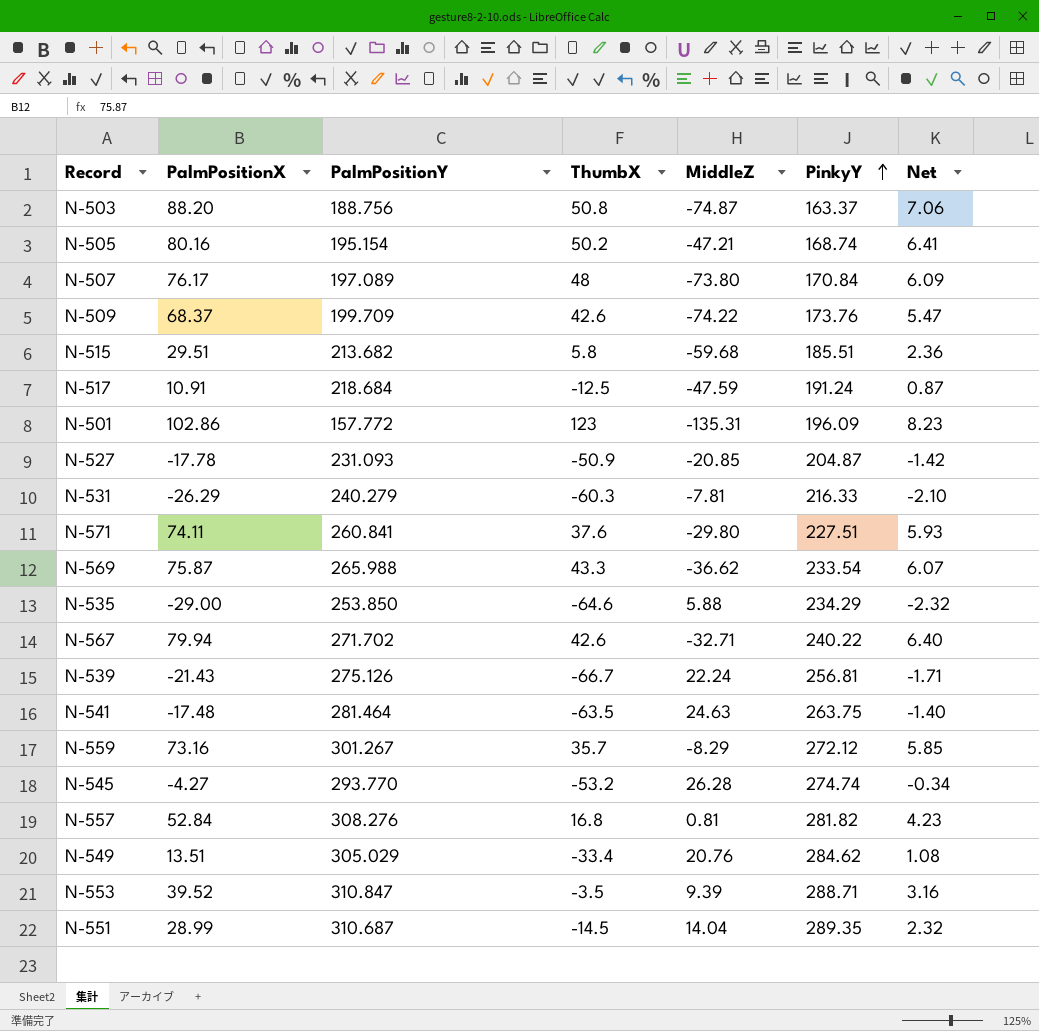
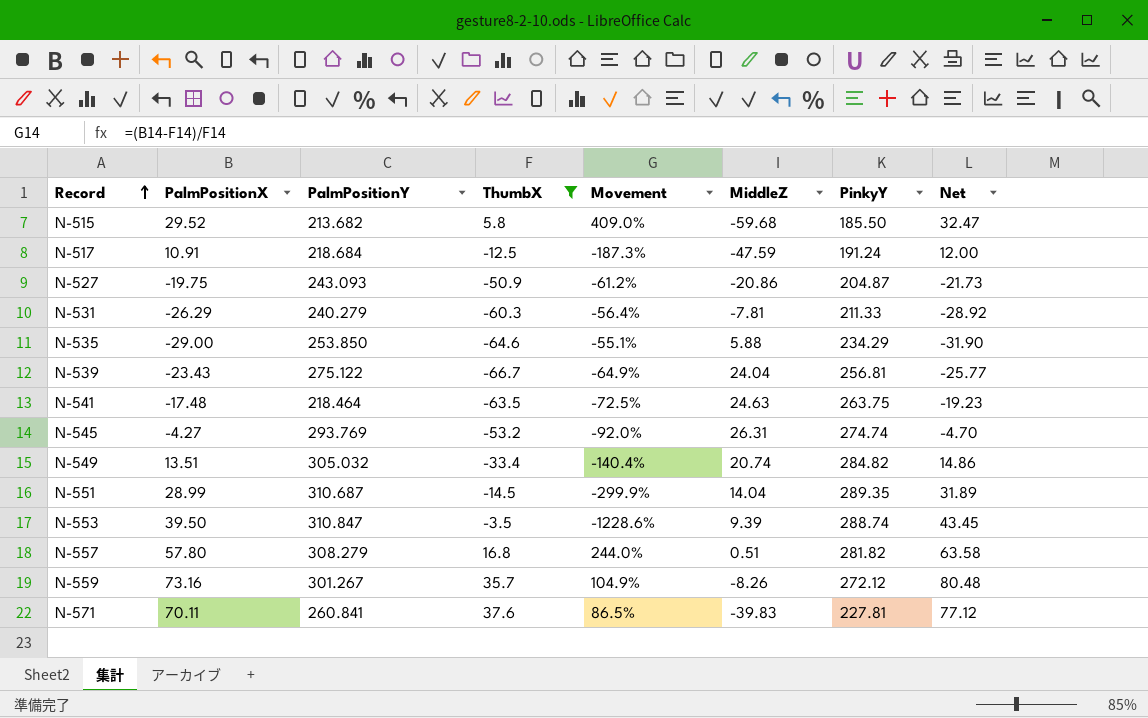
filter: none -> ThumbX <= 37.6
row order: PinkyY ascending -> Record ascending
column Movement | formula: none -> ([PalmPositionX] - [ThumbX]) / [ThumbX]
column Net | formula: [PalmPositionX] * 0.08 -> [PalmPositionX] * 1.1
N-515 | PalmPositionX: 29.51 -> 29.52
N-515 | PinkyY: 185.51 -> 185.50
N-527 | PalmPositionX: -17.78 -> -19.75
N-527 | PalmPositionY: 231.093 -> 243.093
N-527 | MiddleZ: -20.85 -> -20.86
N-531 | PinkyY: 216.33 -> 211.33
N-539 | PalmPositionX: -21.43 -> -23.43
N-539 | PalmPositionY: 275.126 -> 275.122
N-539 | MiddleZ: 22.24 -> 24.04
N-541 | PalmPositionY: 281.464 -> 218.464
N-545 | PalmPositionY: 293.770 -> 293.769
N-545 | MiddleZ: 26.28 -> 26.31
N-549 | PalmPositionY: 305.029 -> 305.032
N-549 | MiddleZ: 20.76 -> 20.74
N-549 | PinkyY: 284.62 -> 284.82
N-553 | PalmPositionX: 39.52 -> 39.50
N-553 | PinkyY: 288.71 -> 288.74
N-557 | PalmPositionX: 52.84 -> 57.80
N-557 | PalmPositionY: 308.276 -> 308.279
N-557 | MiddleZ: 0.81 -> 0.51
N-559 | MiddleZ: -8.29 -> -8.26
N-571 | PalmPositionX: 74.11 -> 70.11
N-571 | MiddleZ: -29.80 -> -39.83
N-571 | PinkyY: 227.51 -> 227.81

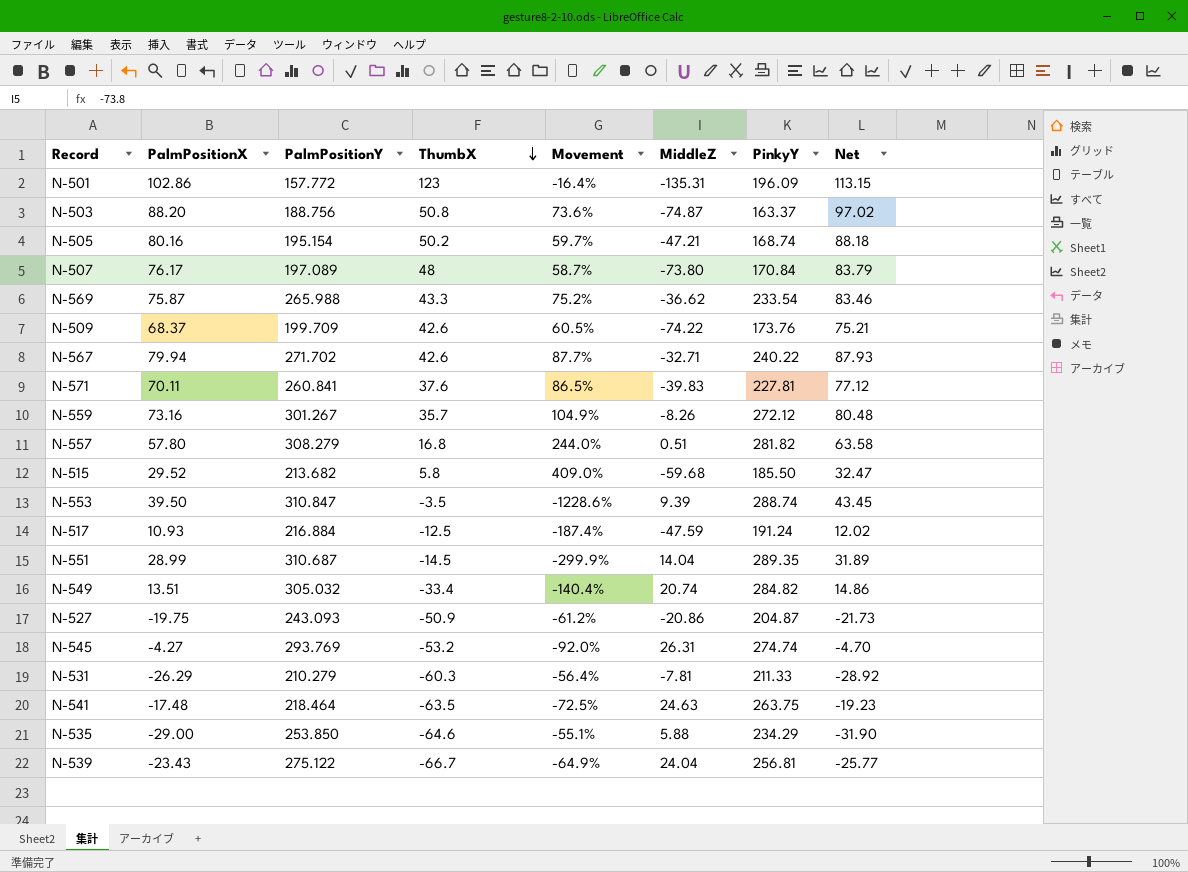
filter: ThumbX <= 37.6 -> none
row order: Record ascending -> ThumbX descending
N-517 | PalmPositionX: 10.91 -> 10.93
N-517 | PalmPositionY: 218.684 -> 216.884
N-517 | Movement: -187.3% -> -187.4%
N-517 | Net: 12.00 -> 12.02
N-531 | PalmPositionY: 240.279 -> 210.279

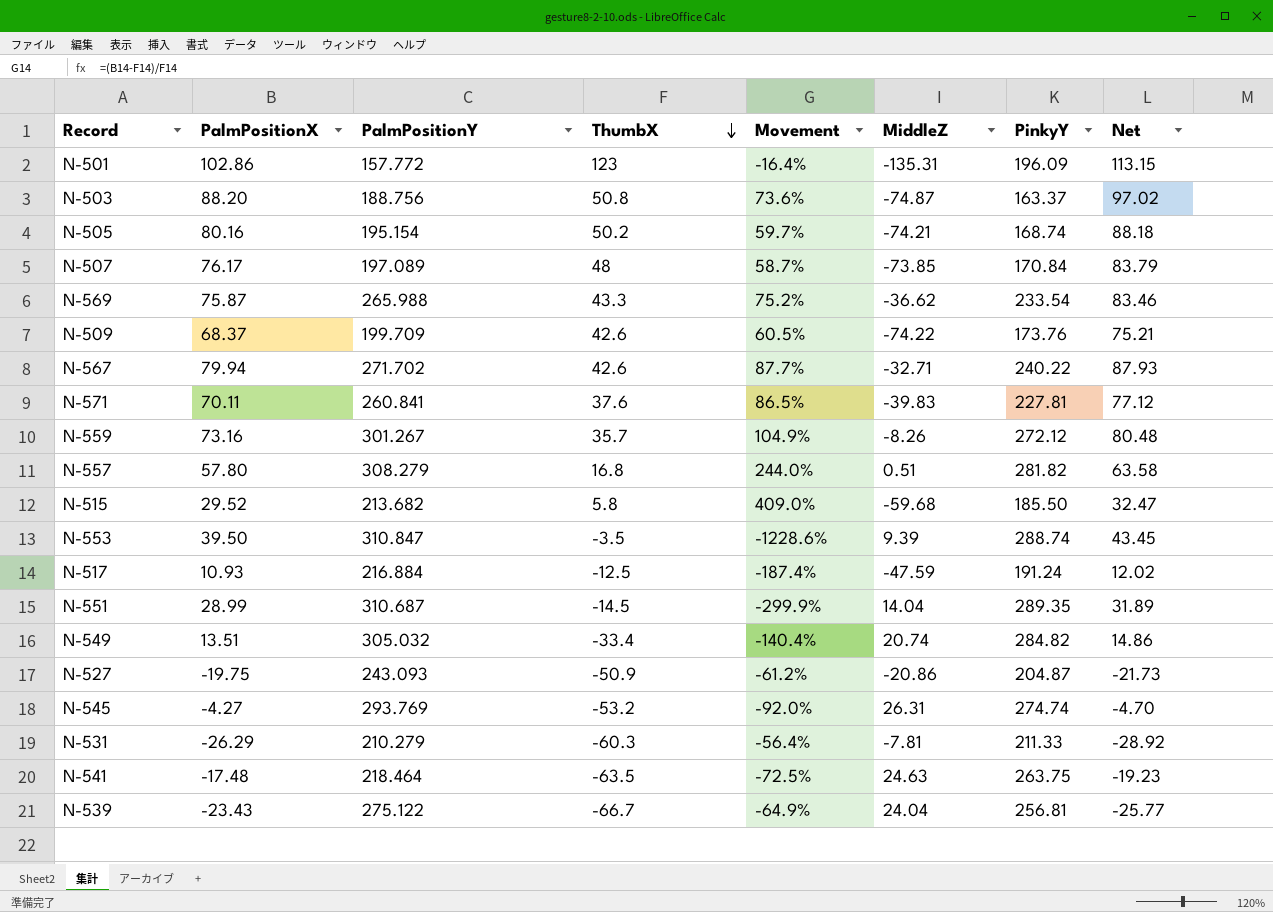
row N-535: -29.00 | 253.850 | -64.6 | -55.1% | 5.88 | 234.29 | -31.90 -> none
N-505 | MiddleZ: -47.21 -> -74.21
N-507 | MiddleZ: -73.80 -> -73.85

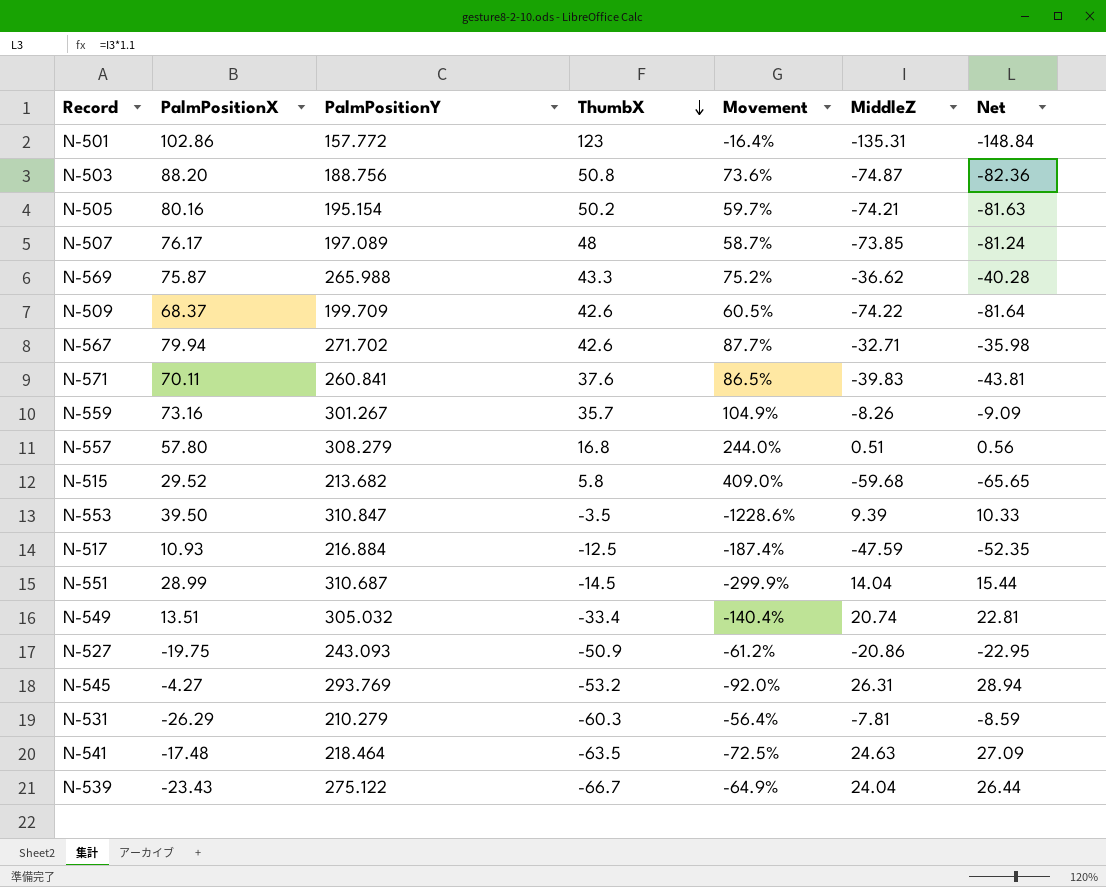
column PinkyY | position: 7 -> none
column Net | formula: [PalmPositionX] * 1.1 -> [MiddleZ] * 1.1

